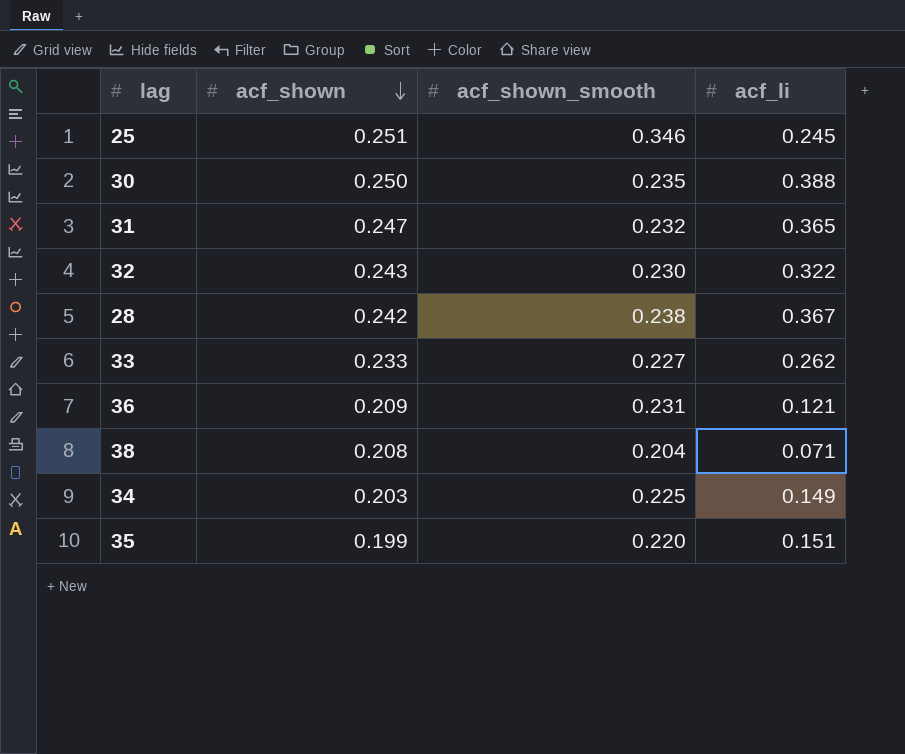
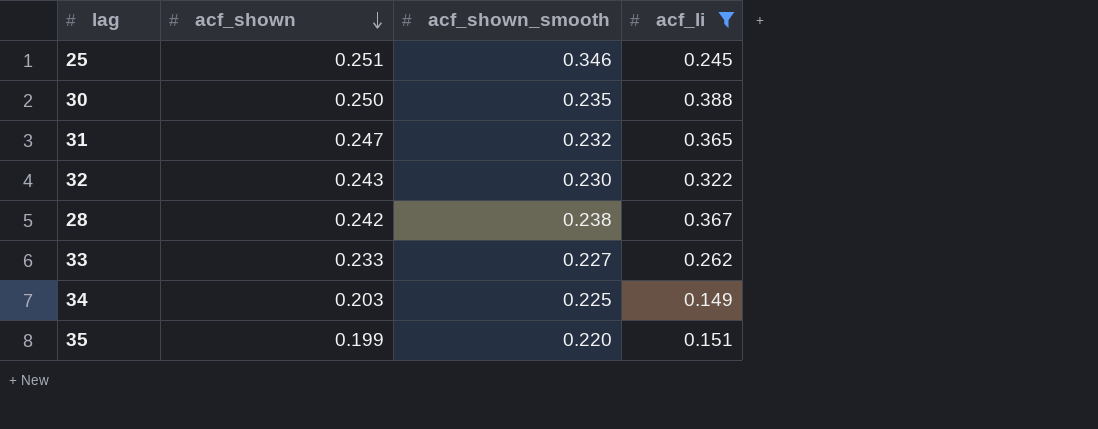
filter: none -> acf_li >= 0.149

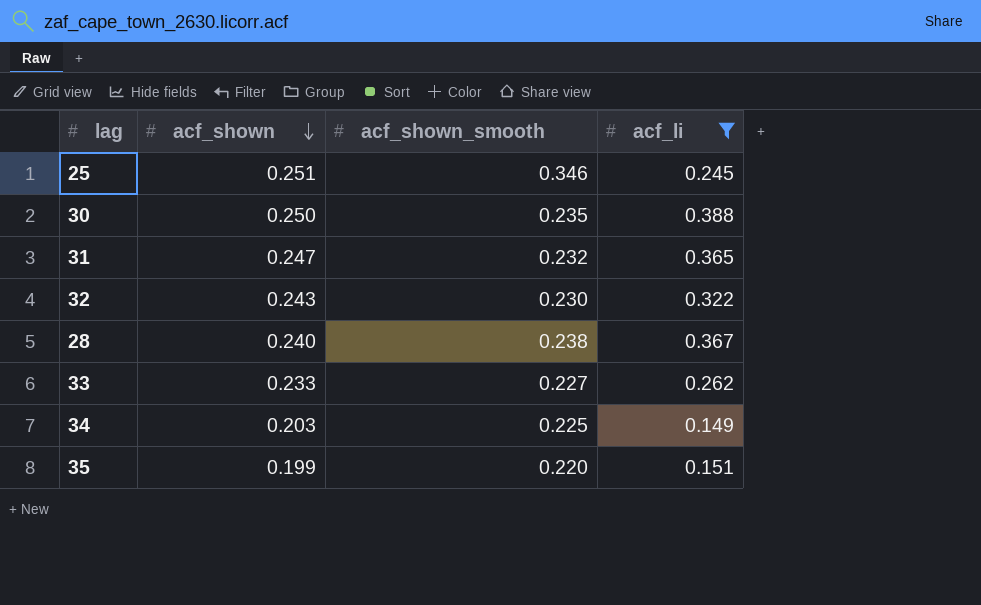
28 | acf_shown: 0.242 -> 0.240

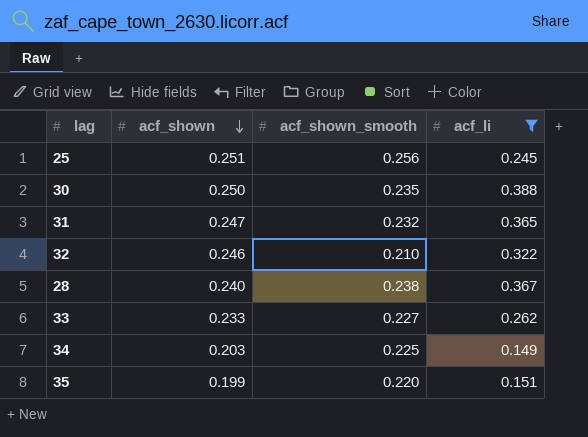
25 | acf_shown_smooth: 0.346 -> 0.256
32 | acf_shown: 0.243 -> 0.246
32 | acf_shown_smooth: 0.230 -> 0.210

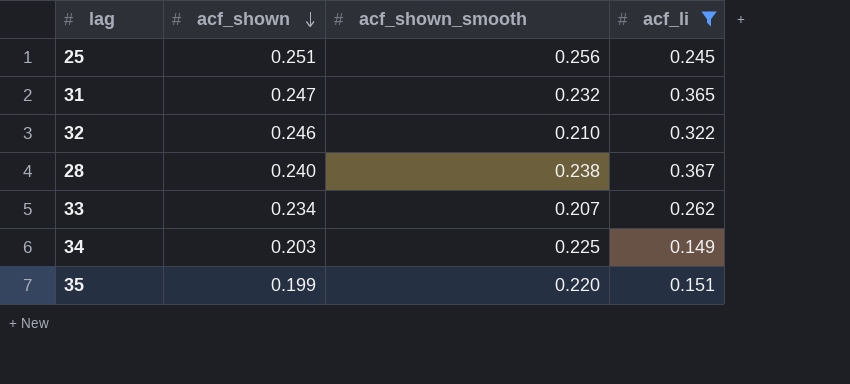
row 30: 0.250 | 0.235 | 0.388 -> none
33 | acf_shown: 0.233 -> 0.234
33 | acf_shown_smooth: 0.227 -> 0.207

